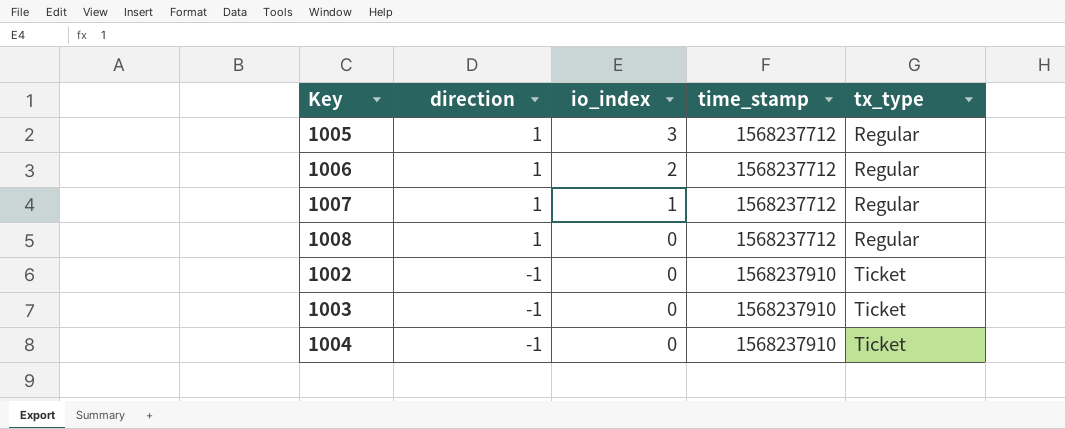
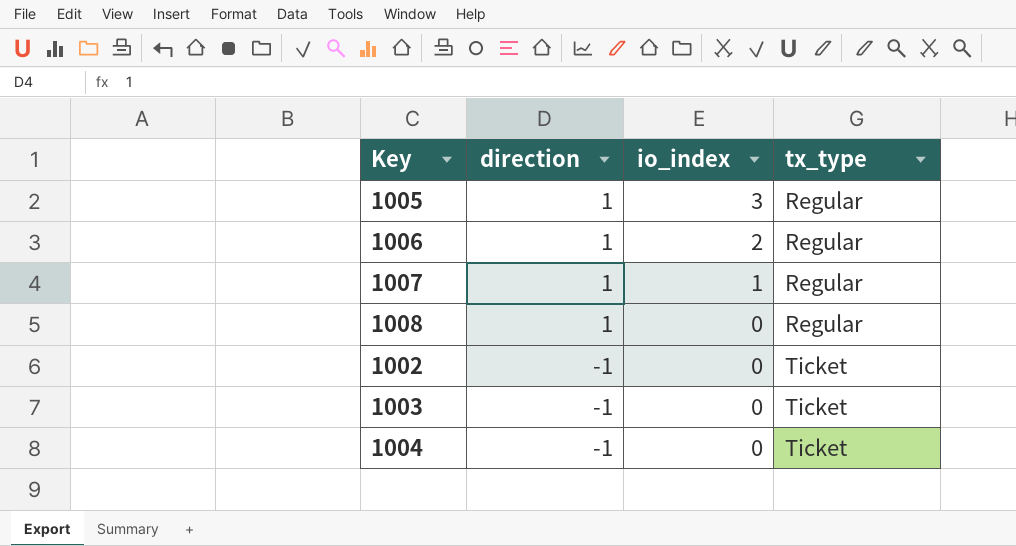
column time_stamp | position: 4 -> none

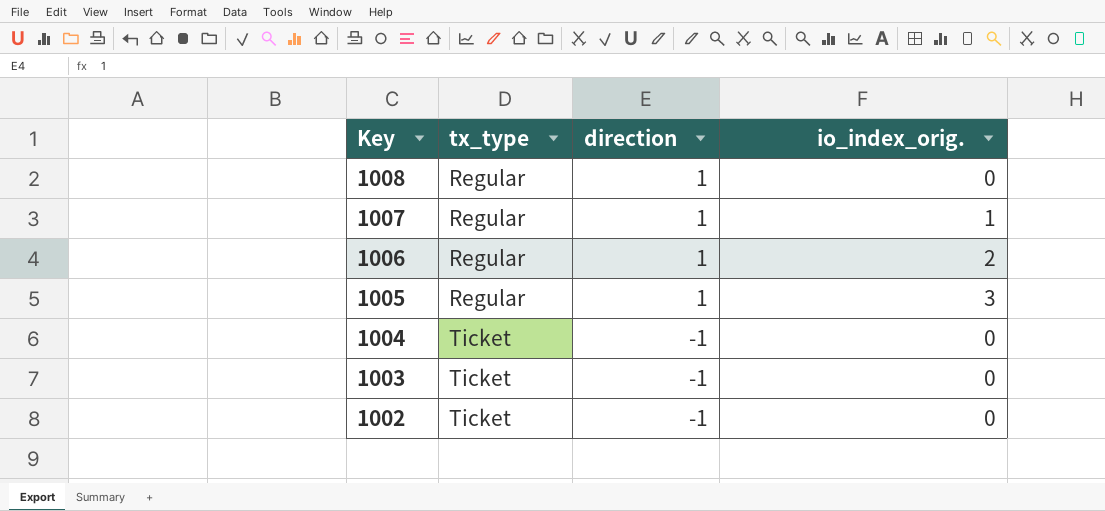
row order: direction descending -> Key descending
column tx_type | position: 4 -> 2
column name: io_index -> io_index_orig.

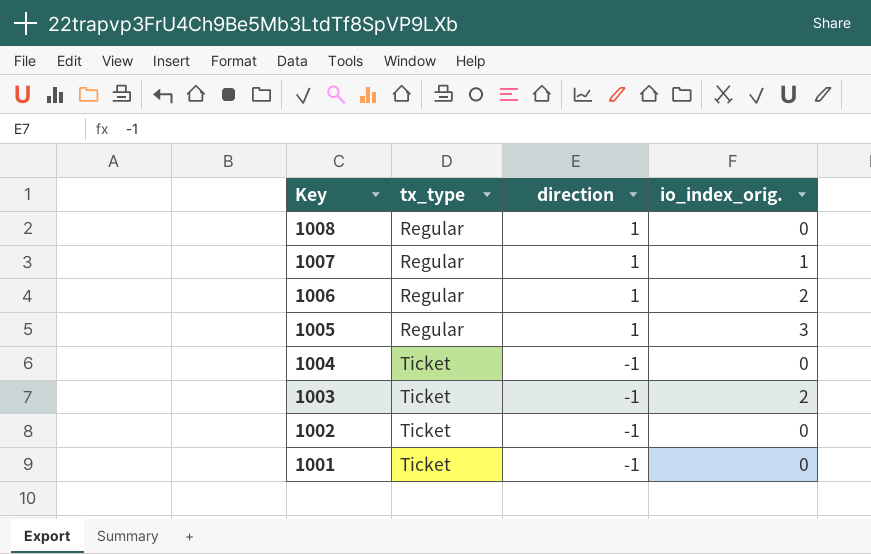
1003 | io_index_orig.: 0 -> 2
row 1001: none -> Ticket | -1 | 0

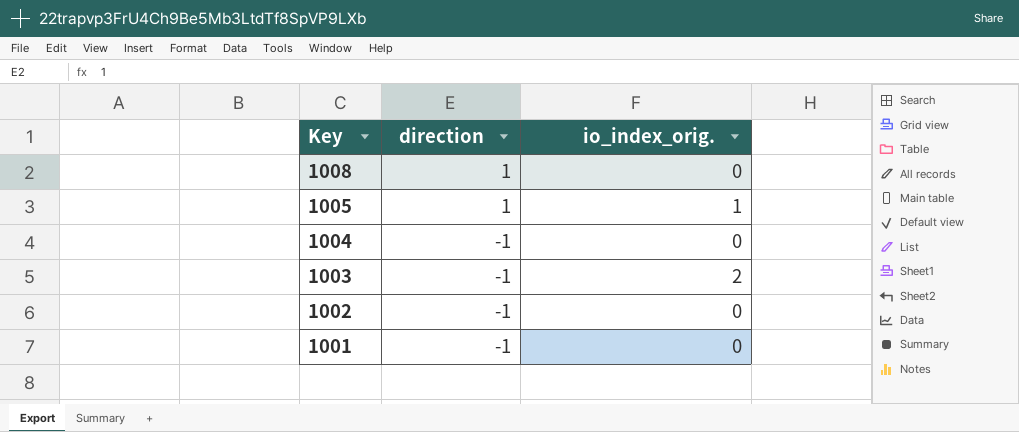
column tx_type | position: 2 -> none
row 1007: Regular | 1 | 1 -> none
row 1006: Regular | 1 | 2 -> none
1005 | io_index_orig.: 3 -> 1

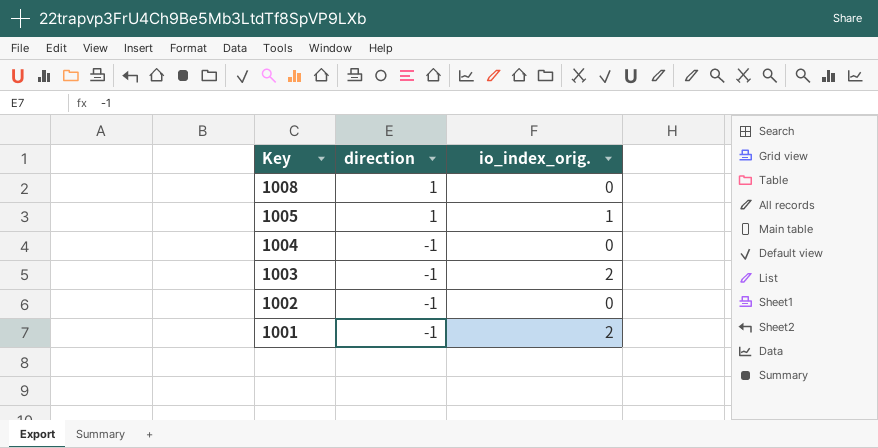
1001 | io_index_orig.: 0 -> 2

